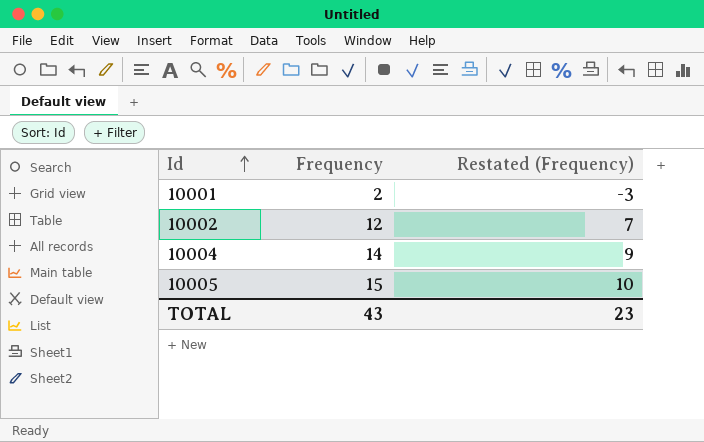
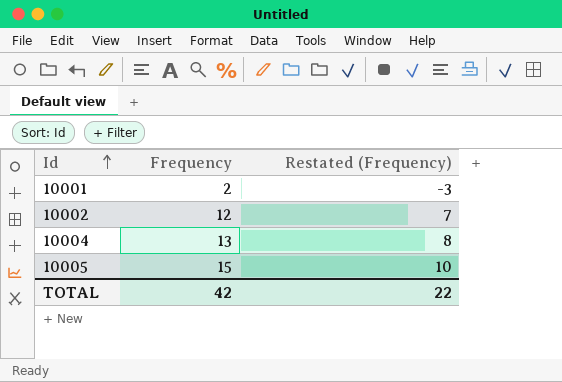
10004 | Frequency: 14 -> 13
10004 | Restated (Frequency): 9 -> 8
TOTAL | Frequency: 43 -> 42
TOTAL | Restated (Frequency): 23 -> 22

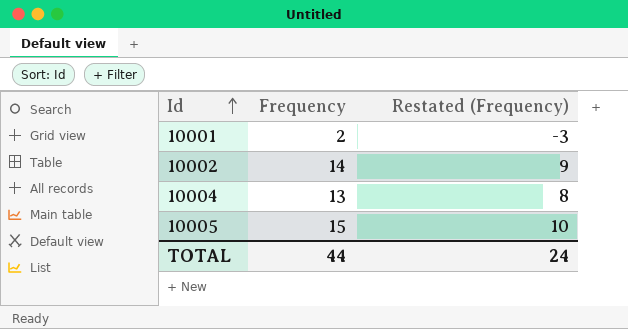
10002 | Frequency: 12 -> 14
10002 | Restated (Frequency): 7 -> 9
TOTAL | Frequency: 42 -> 44
TOTAL | Restated (Frequency): 22 -> 24

